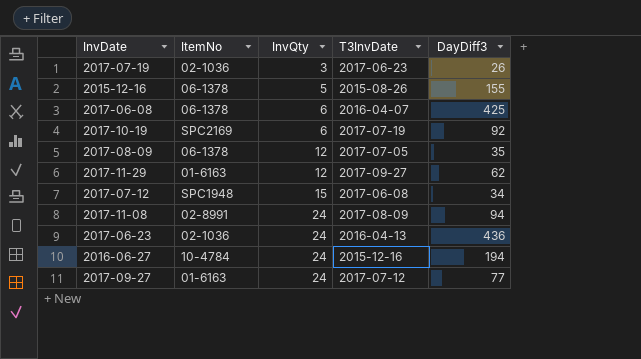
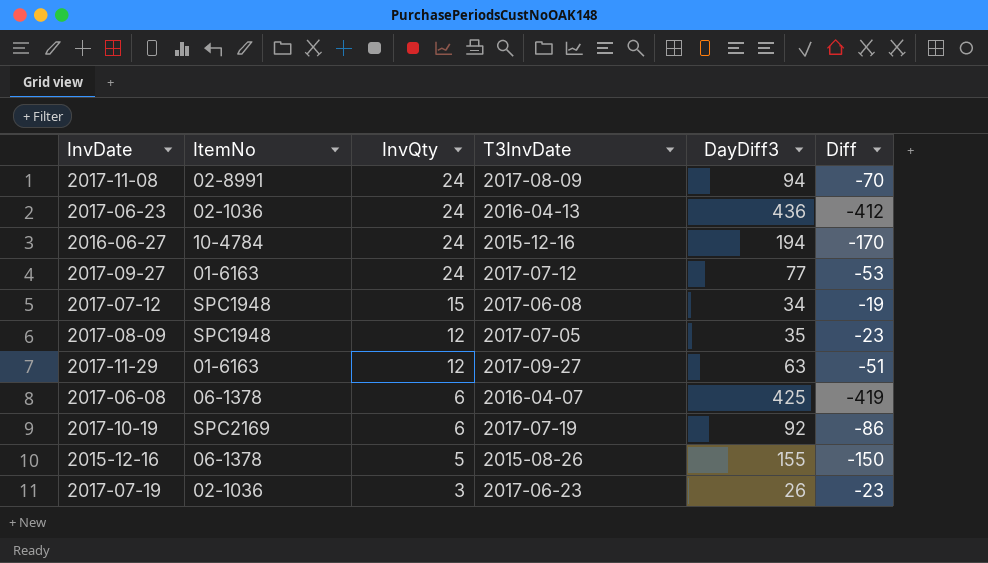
row order: InvQty ascending -> InvQty descending
column Diff | formula: none -> [InvQty] - [DayDiff3]
2017-08-09 | ItemNo: 06-1378 -> SPC1948
2017-11-29 | DayDiff3: 62 -> 63

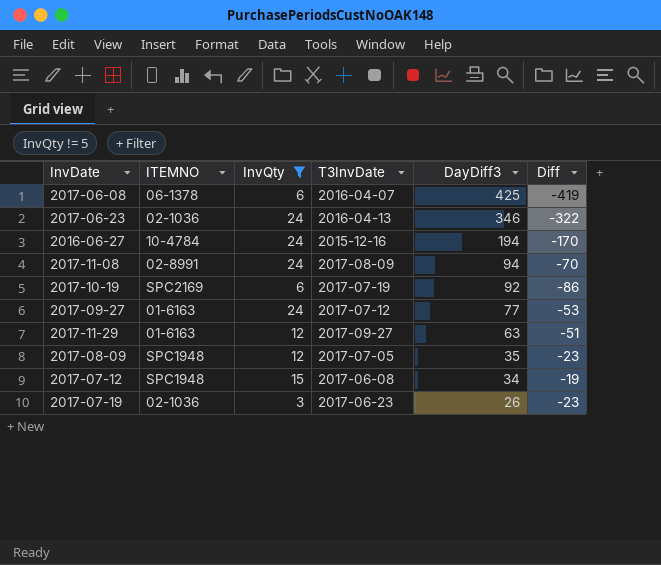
filter: none -> InvQty != 5
row order: InvQty descending -> DayDiff3 descending
column name: ItemNo -> ITEMNO
2017-06-23 | DayDiff3: 436 -> 346
2017-06-23 | Diff: -412 -> -322

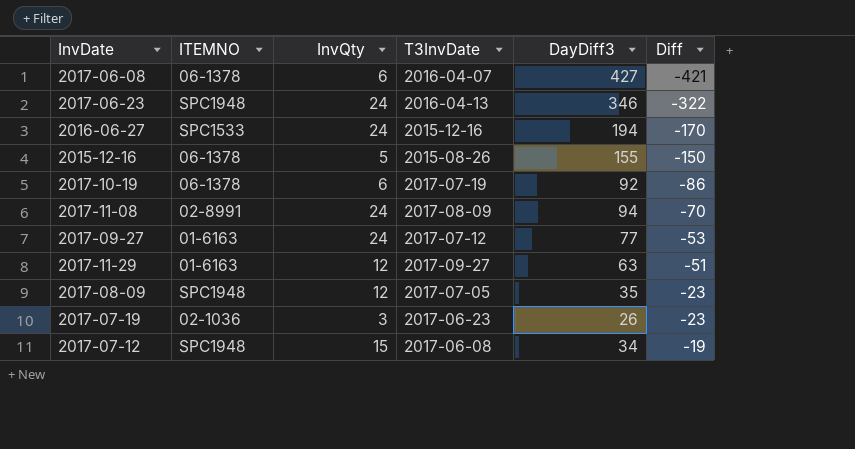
filter: InvQty != 5 -> none
row order: DayDiff3 descending -> Diff ascending
2017-06-08 | DayDiff3: 425 -> 427
2017-06-08 | Diff: -419 -> -421
2017-06-23 | ITEMNO: 02-1036 -> SPC1948
2016-06-27 | ITEMNO: 10-4784 -> SPC1533
2017-10-19 | ITEMNO: SPC2169 -> 06-1378

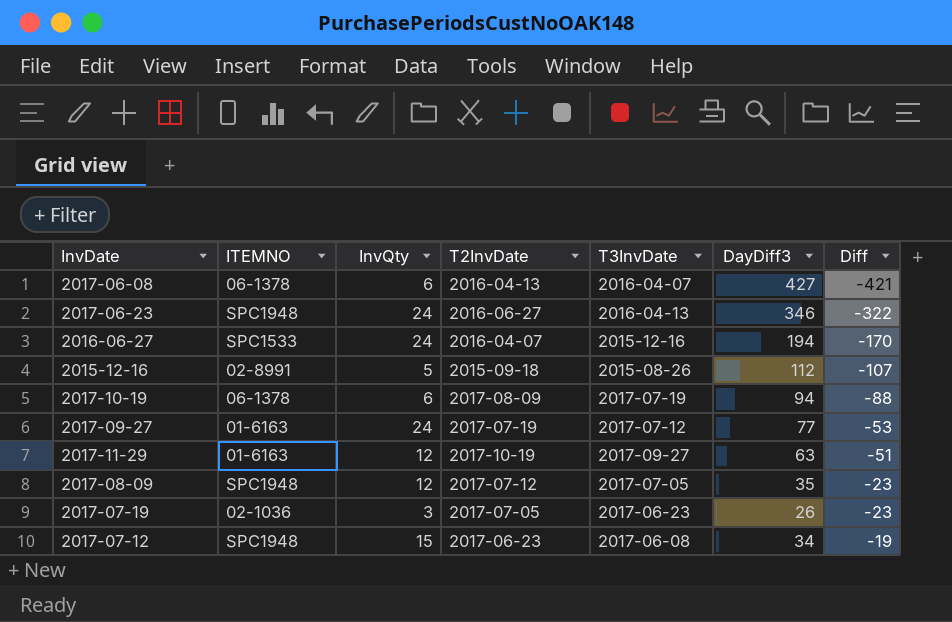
column T2InvDate | position: none -> 4
row 2017-11-08: 02-8991 | 24 | 2017-08-09 | 94 | -70 -> none
2015-12-16 | ITEMNO: 06-1378 -> 02-8991
2015-12-16 | DayDiff3: 155 -> 112
2015-12-16 | Diff: -150 -> -107
2017-10-19 | DayDiff3: 92 -> 94
2017-10-19 | Diff: -86 -> -88

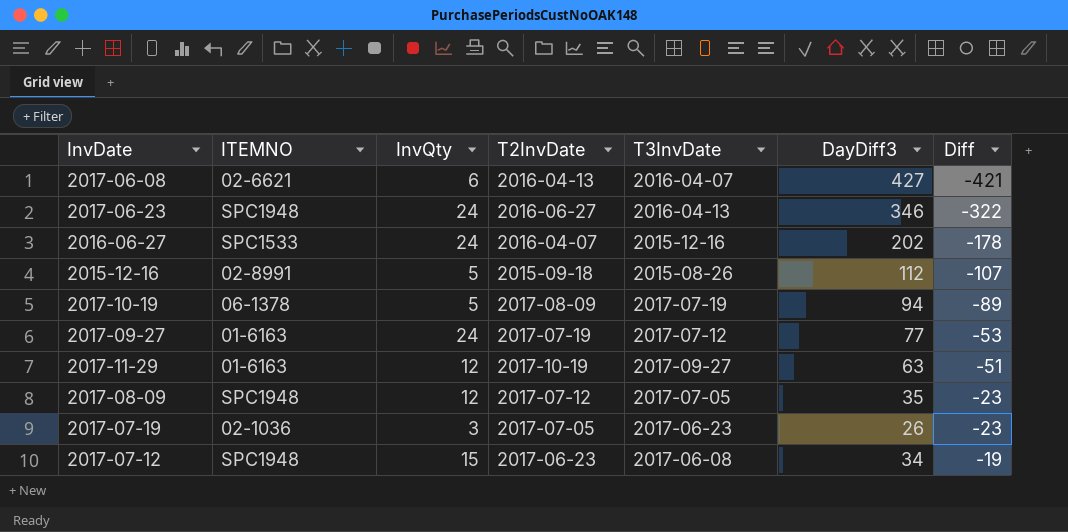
2017-06-08 | ITEMNO: 06-1378 -> 02-6621
2016-06-27 | DayDiff3: 194 -> 202
2016-06-27 | Diff: -170 -> -178
2017-10-19 | InvQty: 6 -> 5
2017-10-19 | Diff: -88 -> -89

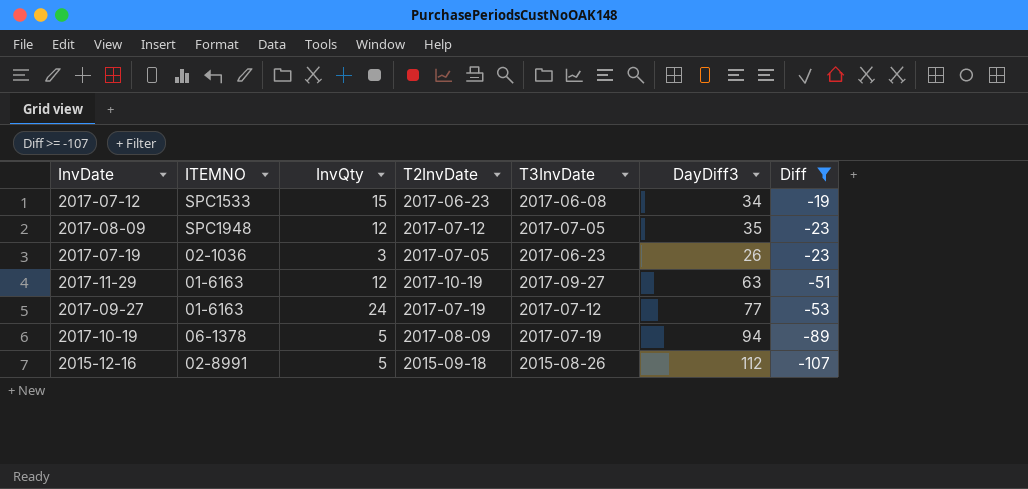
filter: none -> Diff >= -107
row order: Diff ascending -> Diff descending
2017-07-12 | ITEMNO: SPC1948 -> SPC1533

